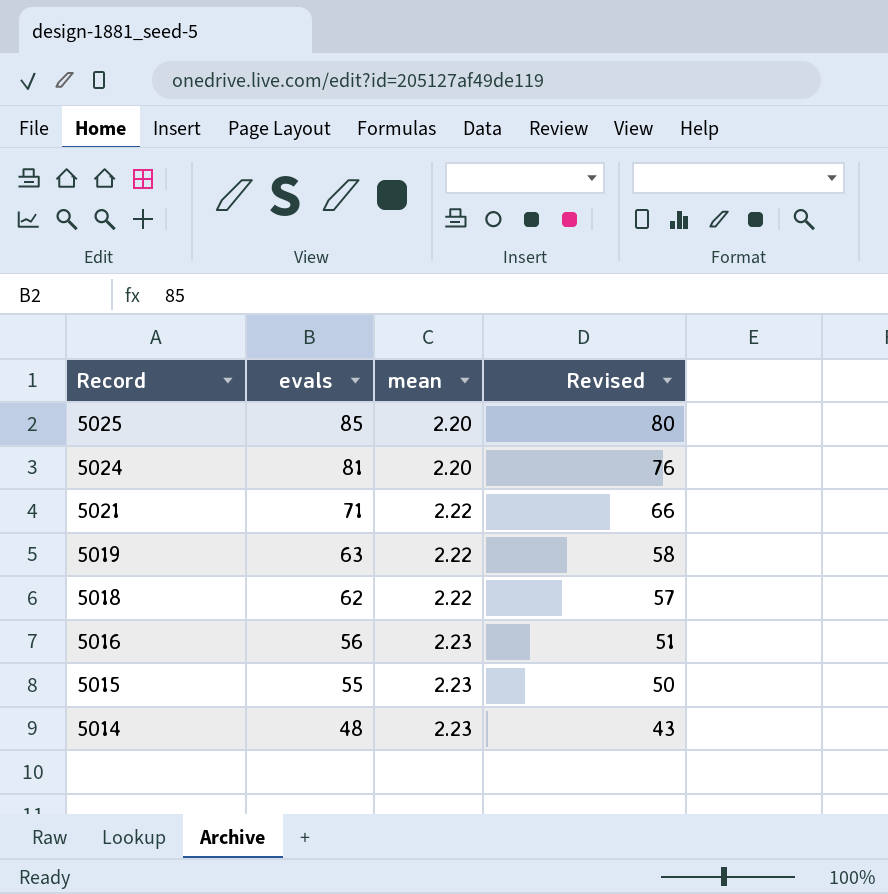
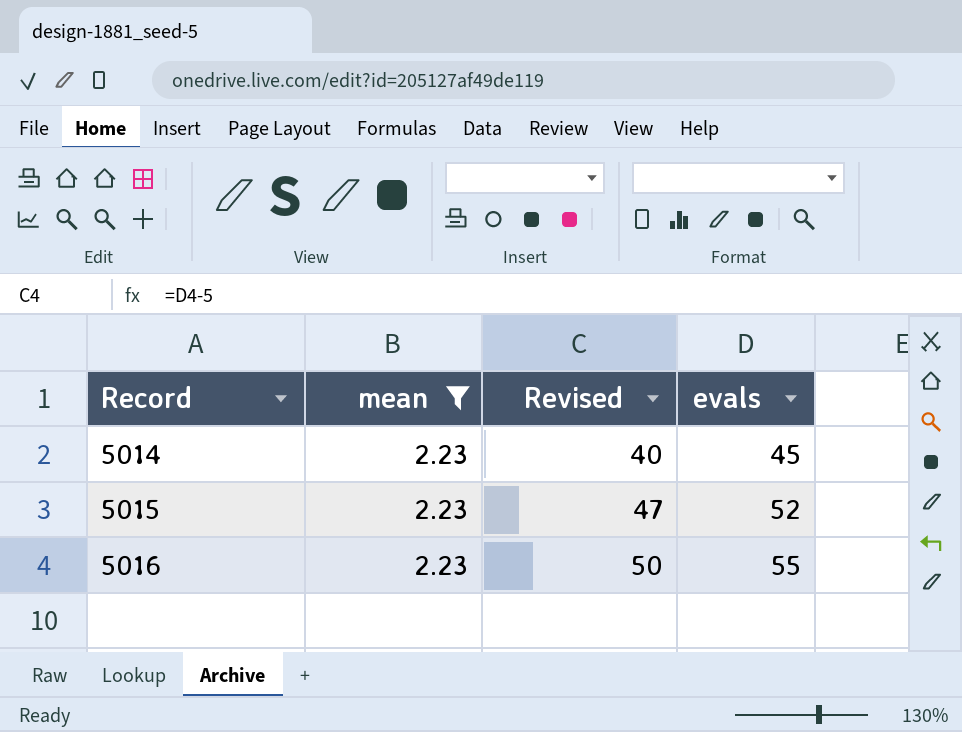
filter: none -> mean = 2.23
row order: Record descending -> Record ascending
column evals | position: 2 -> 4
5014 | Revised: 43 -> 40
5014 | evals: 48 -> 45
5015 | Revised: 50 -> 47
5015 | evals: 55 -> 52
5016 | Revised: 51 -> 50
5016 | evals: 56 -> 55

